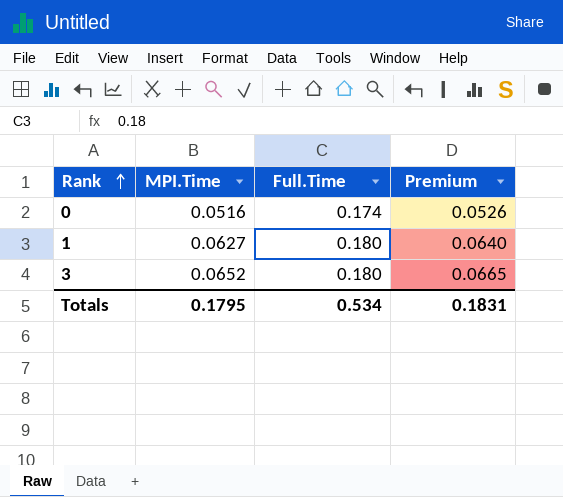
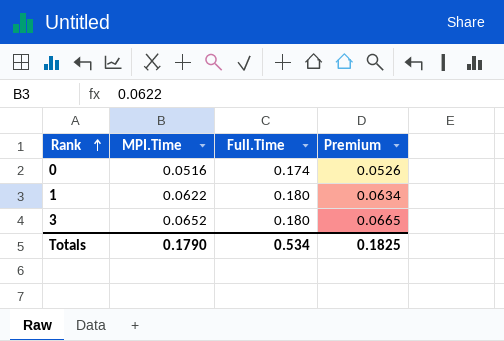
1 | MPI.Time: 0.0627 -> 0.0622
1 | Premium: 0.0640 -> 0.0634
Totals | MPI.Time: 0.1795 -> 0.1790
Totals | Premium: 0.1831 -> 0.1825

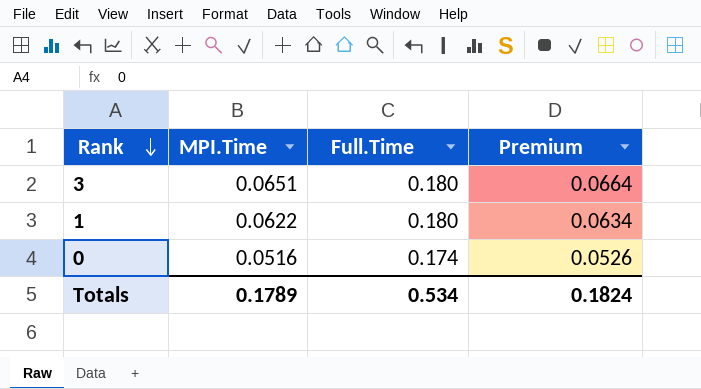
row order: Rank ascending -> Rank descending
3 | MPI.Time: 0.0652 -> 0.0651
3 | Premium: 0.0665 -> 0.0664
Totals | MPI.Time: 0.1790 -> 0.1789
Totals | Premium: 0.1825 -> 0.1824

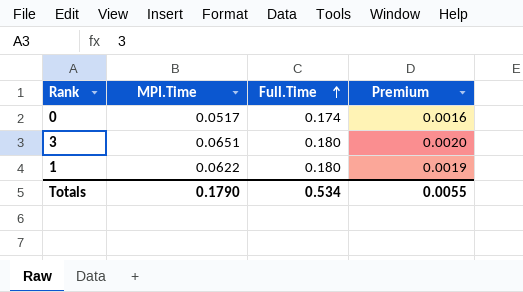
row order: Rank descending -> Full.Time ascending
column Premium | formula: [MPI.Time] * 1.02 -> [MPI.Time] * 0.03
0 | MPI.Time: 0.0516 -> 0.0517
Totals | MPI.Time: 0.1789 -> 0.1790
Totals | Premium: 0.1824 -> 0.0055

